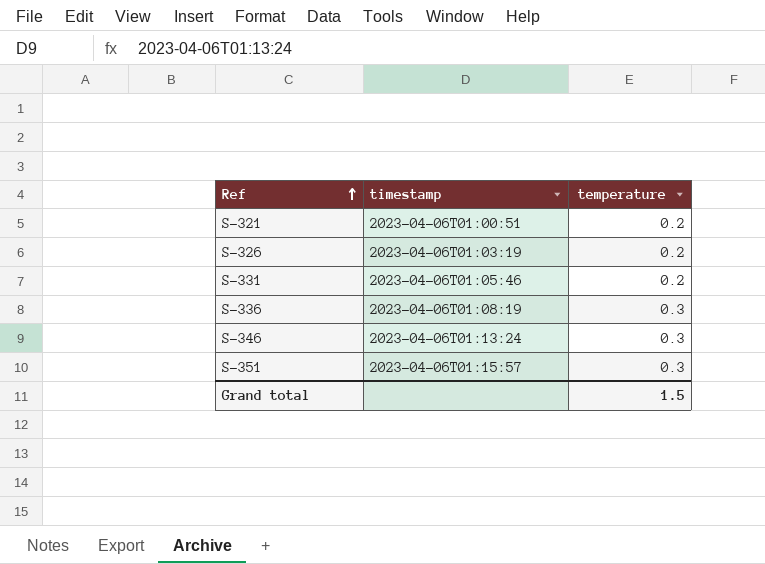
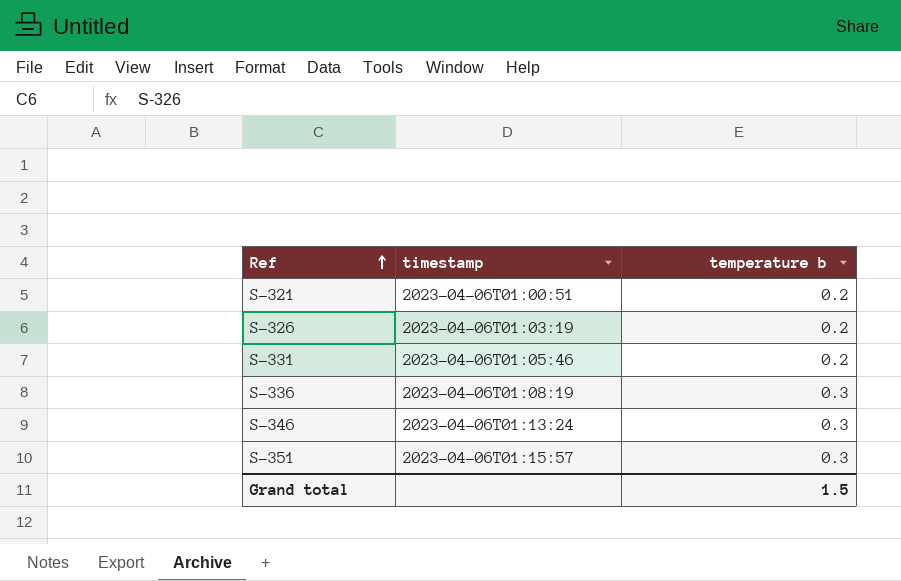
column name: temperature -> temperature b

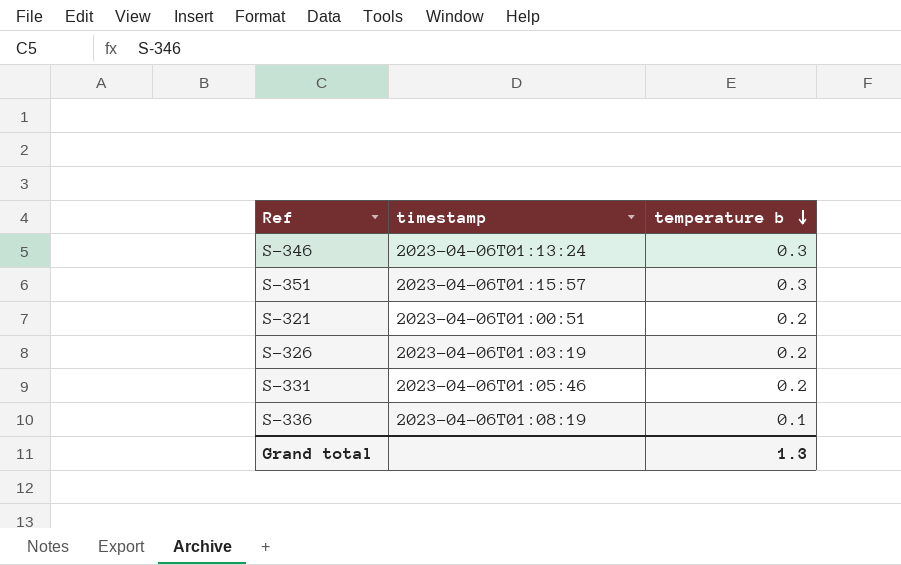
row order: Ref ascending -> temperature b descending
S-336 | temperature b: 0.3 -> 0.1
Grand total | temperature b: 1.5 -> 1.3

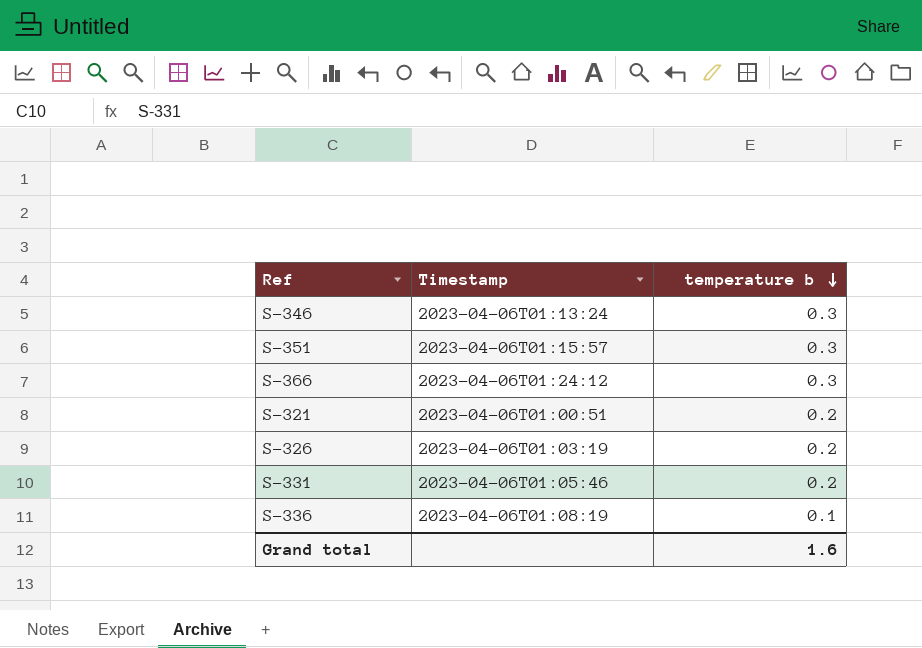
column name: timestamp -> Timestamp
row S-366: none -> 2023-04-06T01:24:12 | 0.3
Grand total | temperature b: 1.3 -> 1.6

